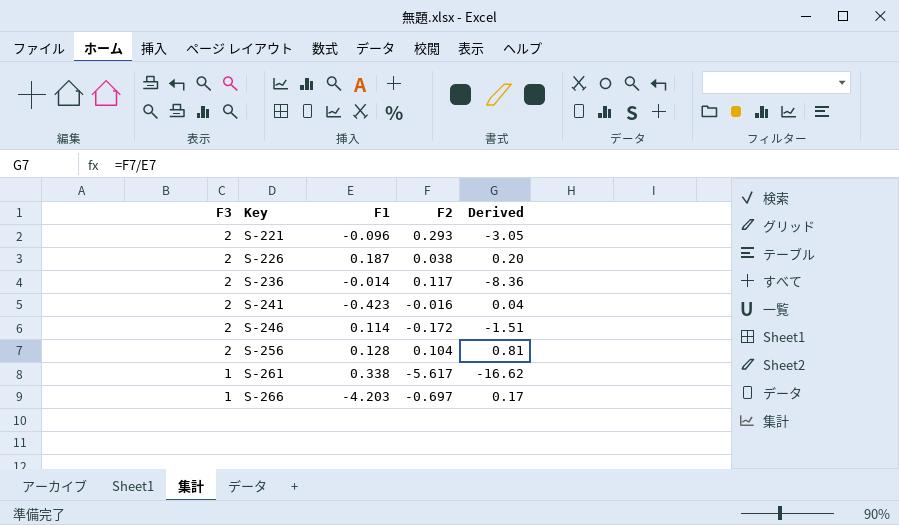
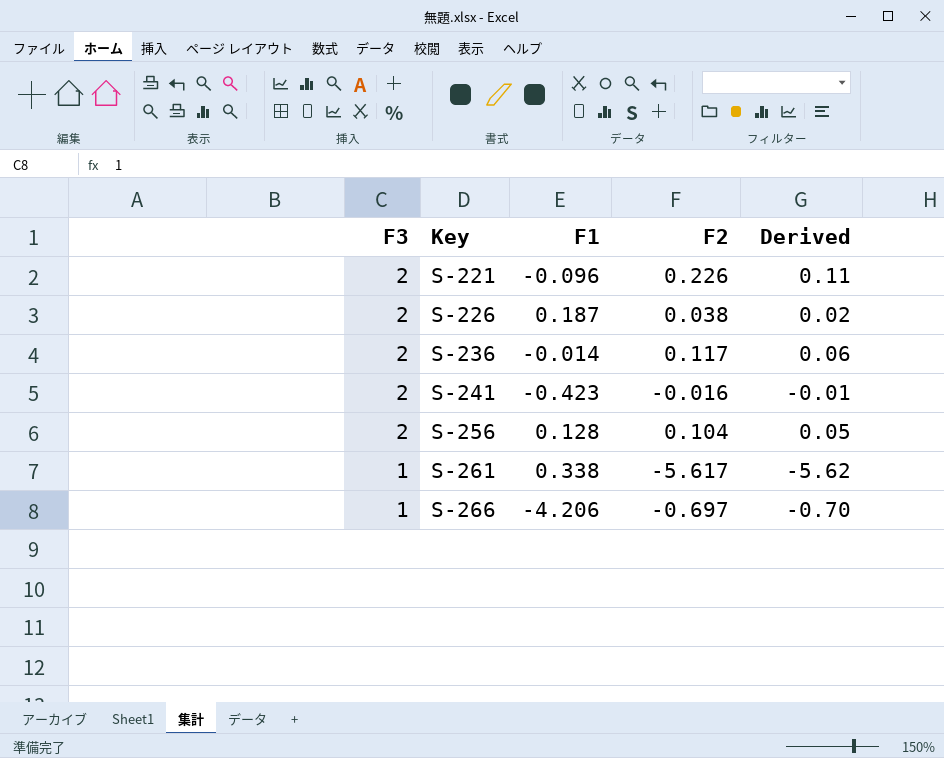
column Derived | formula: [F2] / [F1] -> [F2] / [F3]
row S-246: 2 | 0.114 | -0.172 | -1.51 -> none
S-221 | F2: 0.293 -> 0.226
S-266 | F1: -4.203 -> -4.206

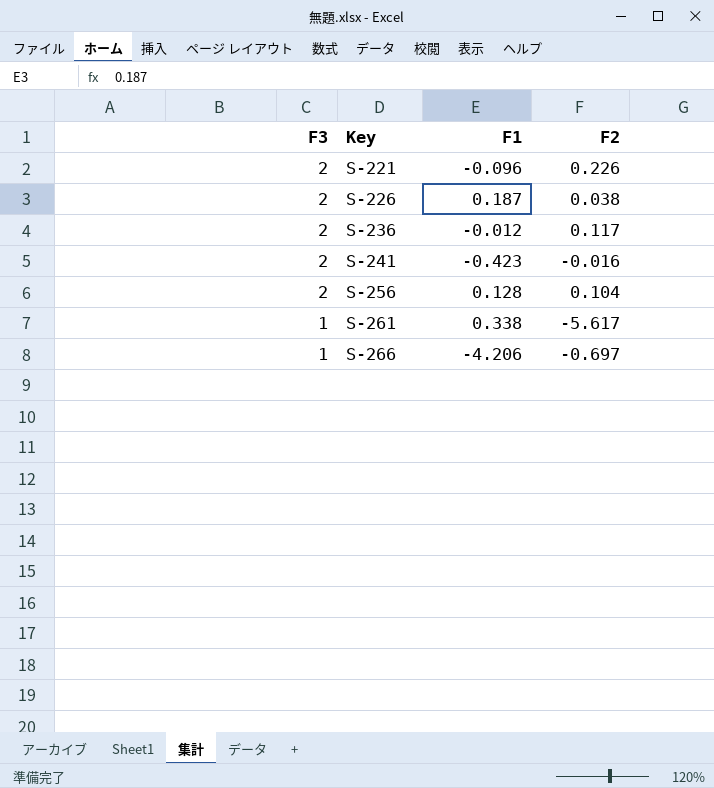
column Derived | formula: [F2] / [F3] -> none
S-236 | F1: -0.014 -> -0.012

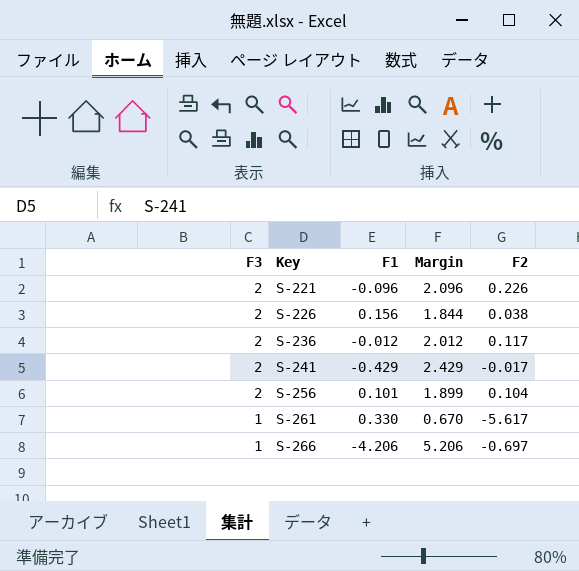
column Margin | formula: none -> [F3] - [F1]
S-226 | F1: 0.187 -> 0.156
S-241 | F1: -0.423 -> -0.429
S-241 | F2: -0.016 -> -0.017
S-256 | F1: 0.128 -> 0.101
S-261 | F1: 0.338 -> 0.330

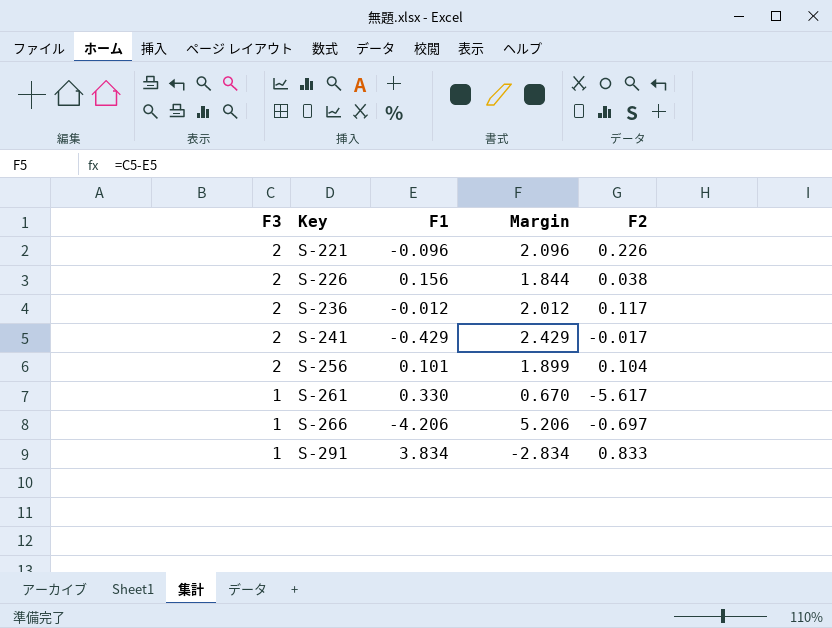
row S-291: none -> 1 | 3.834 | -2.834 | 0.833

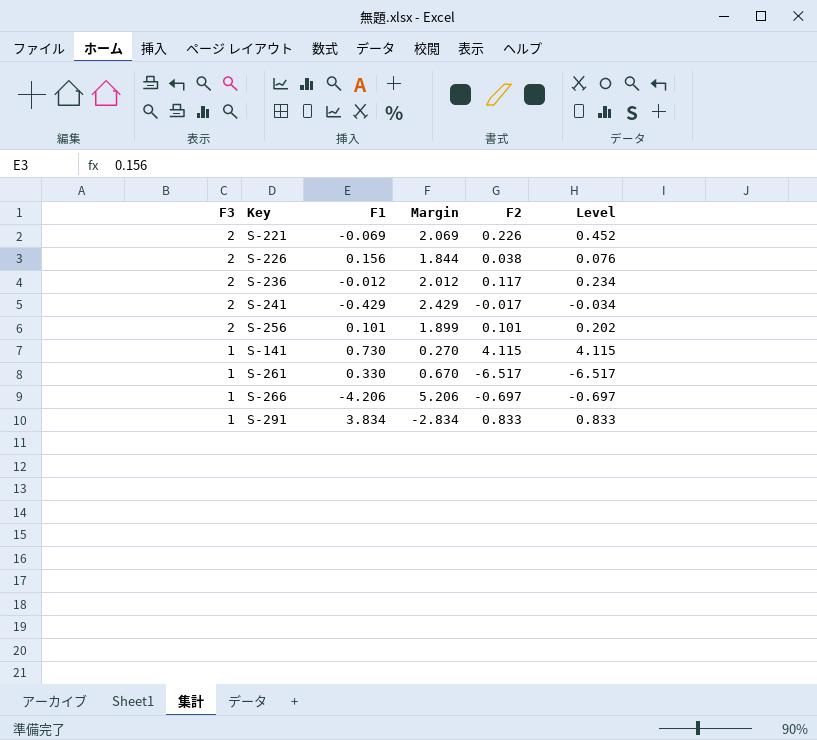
column Level | formula: none -> [F3] * [F2]
S-221 | F1: -0.096 -> -0.069
S-221 | Margin: 2.096 -> 2.069
S-256 | F2: 0.104 -> 0.101
row S-141: none -> 1 | 0.730 | 0.270 | 4.115 | 4.115
S-261 | F2: -5.617 -> -6.517

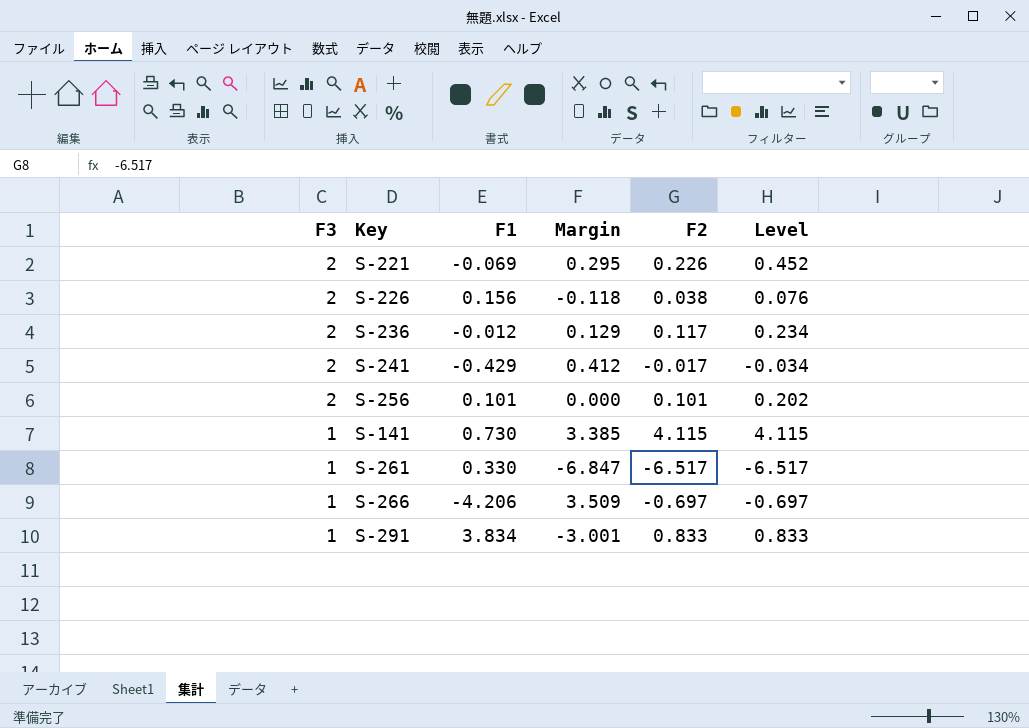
column Margin | formula: [F3] - [F1] -> [F2] - [F1]

